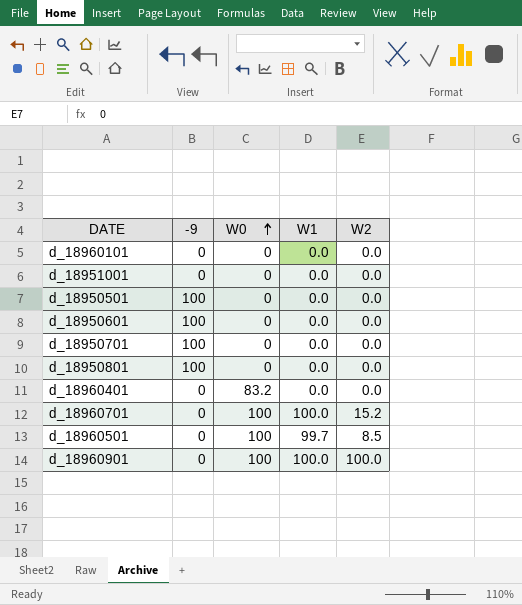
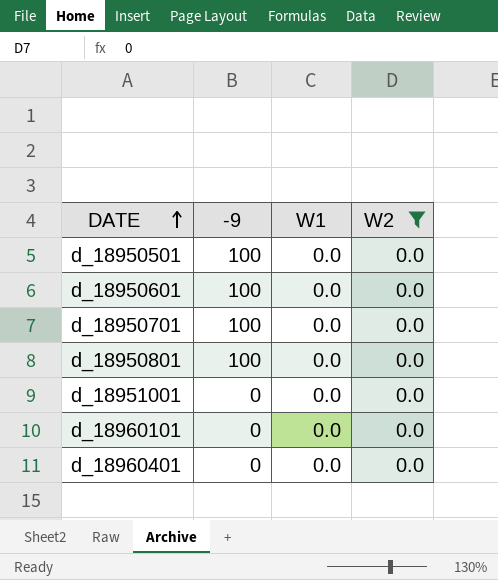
filter: none -> W2 = 0.0
row order: W0 ascending -> DATE ascending
column W0 | position: 3 -> none

